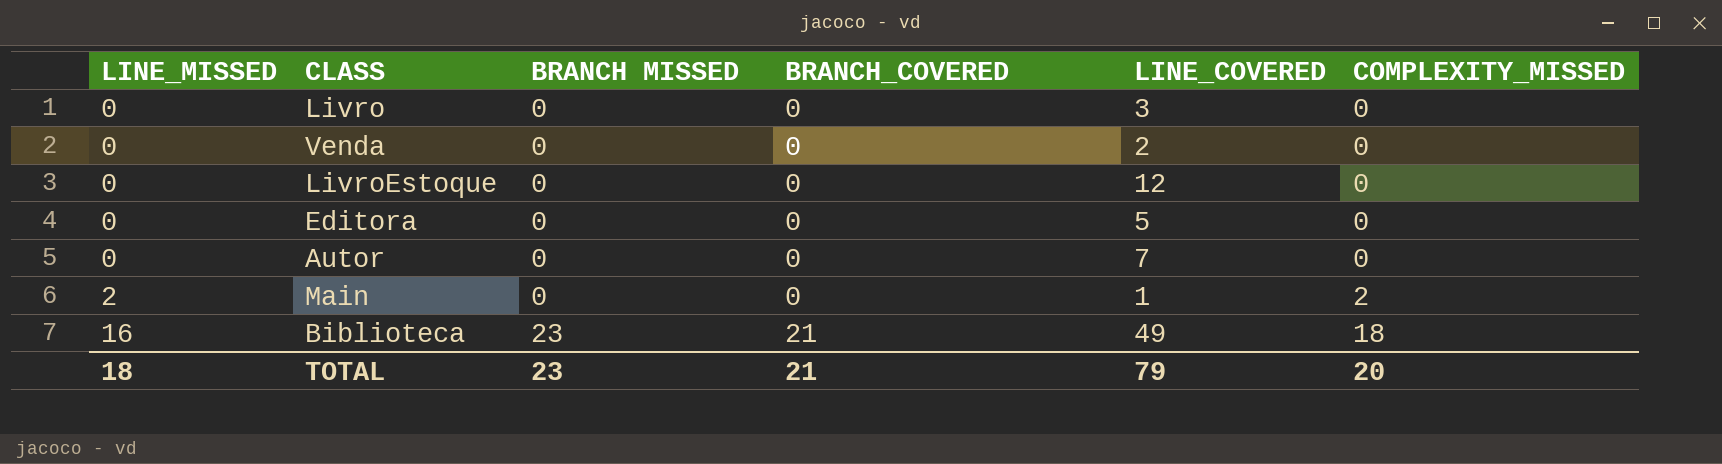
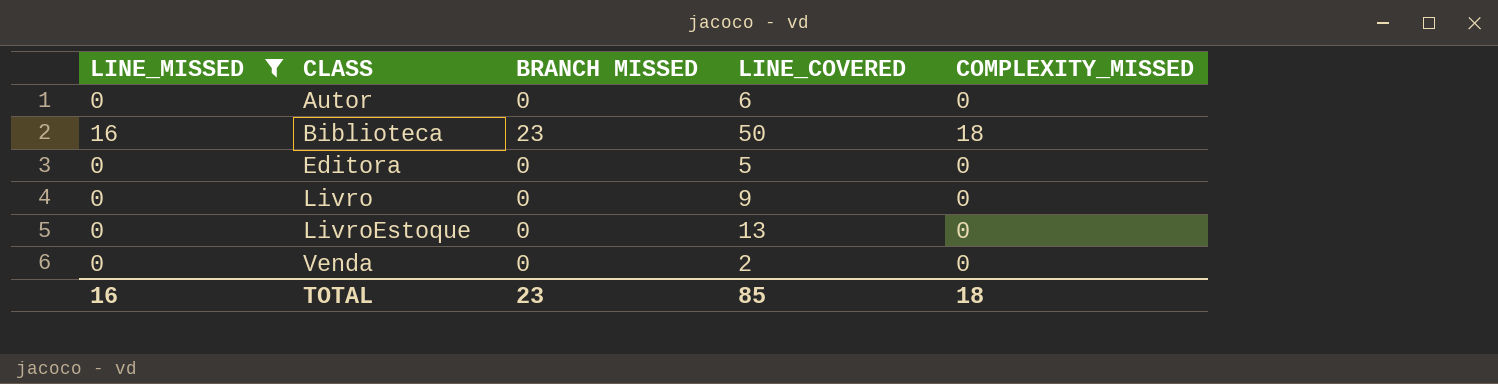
filter: none -> LINE_MISSED != 2
row order: LINE_MISSED ascending -> CLASS ascending
column BRANCH_COVERED | position: 4 -> none
Autor | LINE_COVERED: 7 -> 6
Biblioteca | LINE_COVERED: 49 -> 50
Livro | LINE_COVERED: 3 -> 9
LivroEstoque | LINE_COVERED: 12 -> 13
TOTAL | LINE_MISSED: 18 -> 16
TOTAL | LINE_COVERED: 79 -> 85
TOTAL | COMPLEXITY_MISSED: 20 -> 18

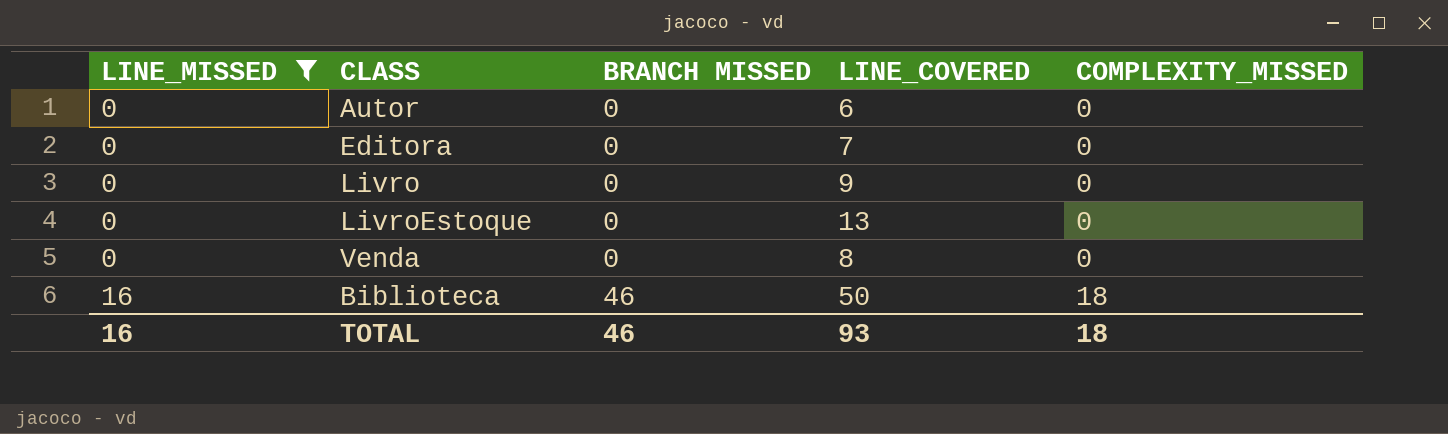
row order: CLASS ascending -> LINE_MISSED ascending
Editora | LINE_COVERED: 5 -> 7
Venda | LINE_COVERED: 2 -> 8
Biblioteca | BRANCH MISSED: 23 -> 46
TOTAL | BRANCH MISSED: 23 -> 46
TOTAL | LINE_COVERED: 85 -> 93

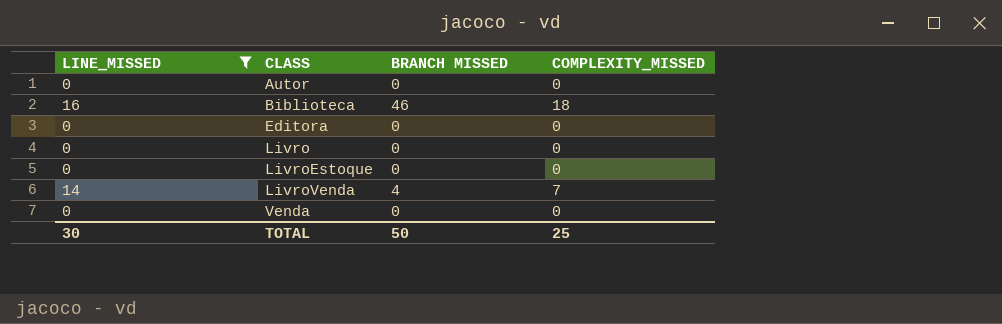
row order: LINE_MISSED ascending -> CLASS ascending
column LINE_COVERED | position: 4 -> none
row LivroVenda: none -> 14 | 4 | 7
TOTAL | LINE_MISSED: 16 -> 30
TOTAL | BRANCH MISSED: 46 -> 50
TOTAL | COMPLEXITY_MISSED: 18 -> 25

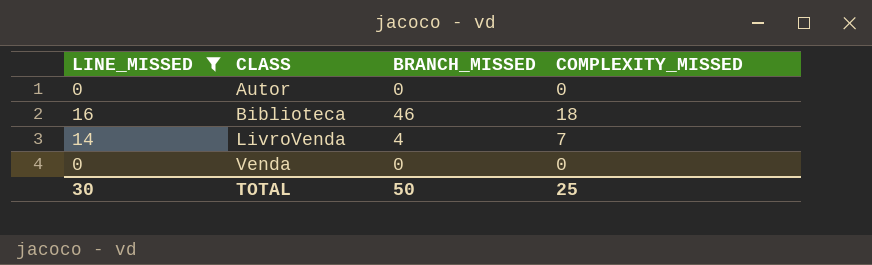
column name: BRANCH MISSED -> BRANCH_MISSED
row Editora: 0 | 0 | 0 -> none
row Livro: 0 | 0 | 0 -> none
row LivroEstoque: 0 | 0 | 0 -> none

